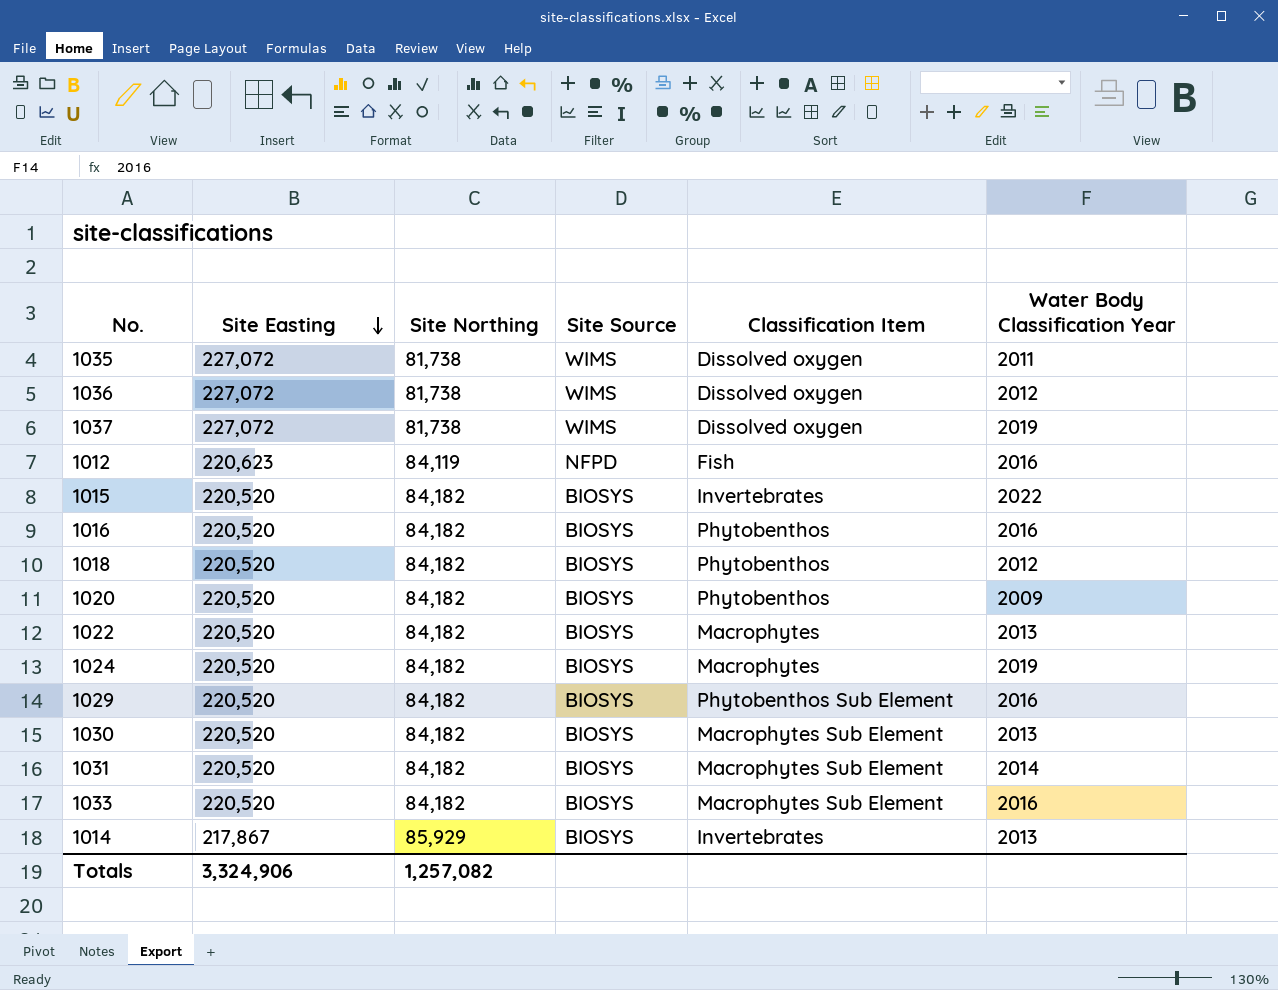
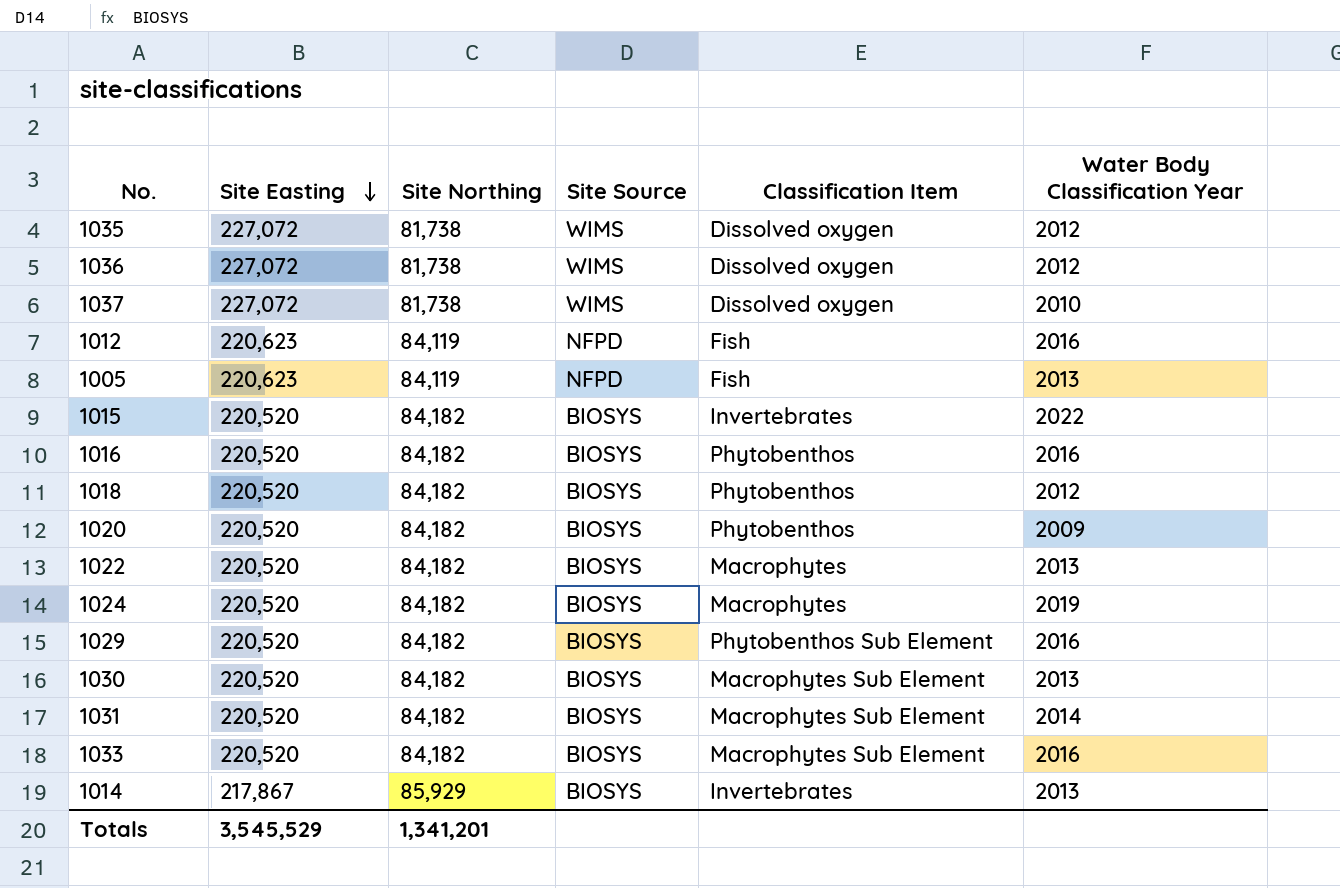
1035 | Water Body Classification Year: 2011 -> 2012
1037 | Water Body Classification Year: 2019 -> 2010
row 1005: none -> 220,623 | 84,119 | NFPD | Fish | 2013
Totals | Site Easting: 3,324,906 -> 3,545,529
Totals | Site Northing: 1,257,082 -> 1,341,201

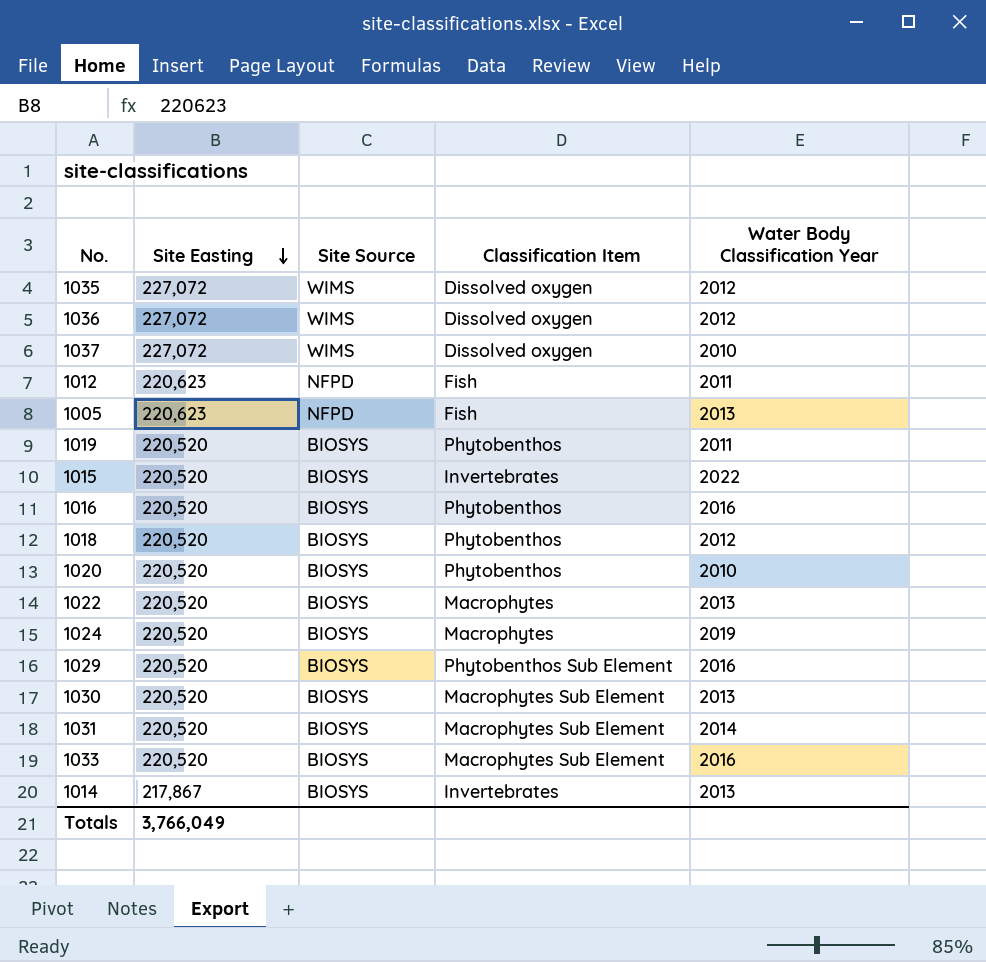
column Site Northing | position: 3 -> none
1012 | Water Body Classification Year: 2016 -> 2011
row 1019: none -> 220,520 | BIOSYS | Phytobenthos | 2011
1020 | Water Body Classification Year: 2009 -> 2010
Totals | Site Easting: 3,545,529 -> 3,766,049

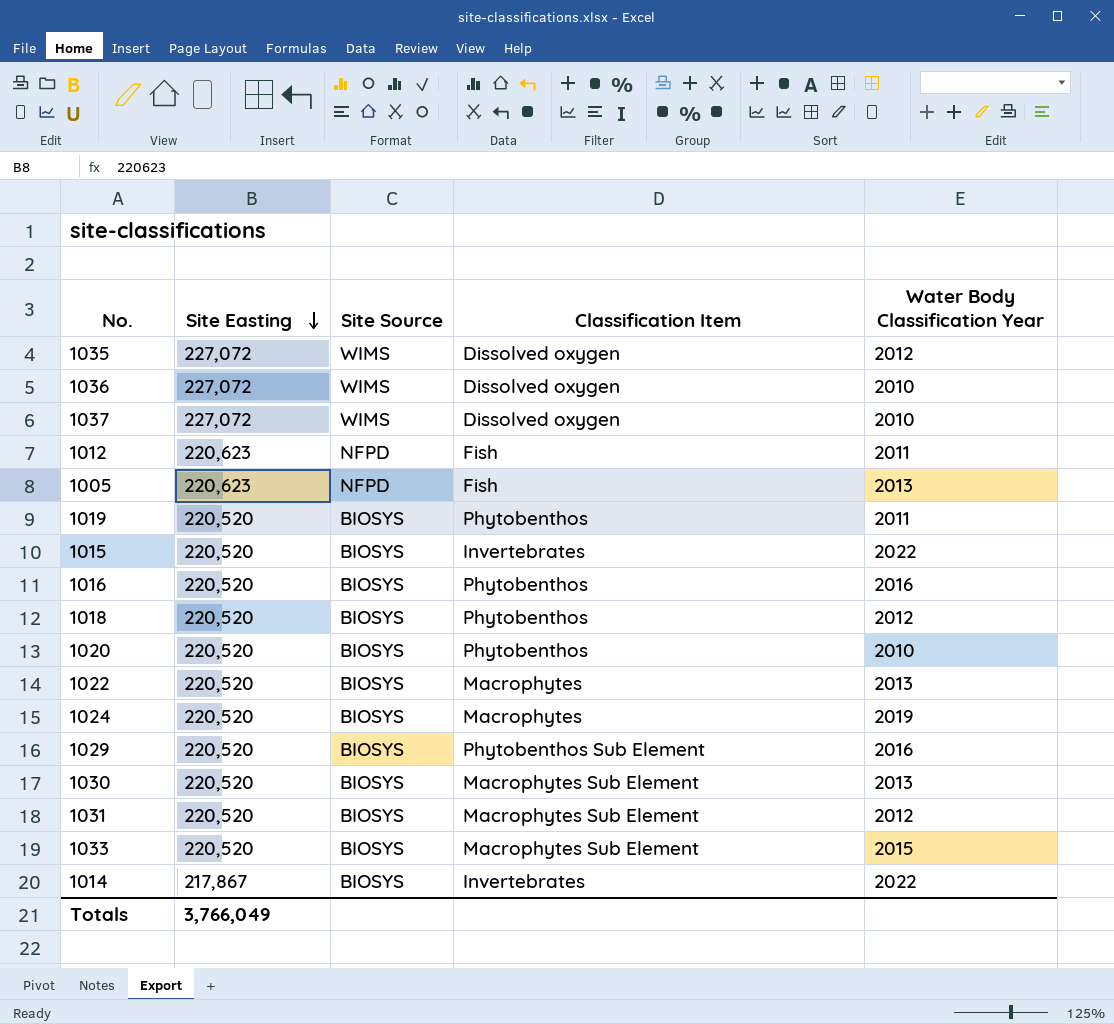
1036 | Water Body Classification Year: 2012 -> 2010
1031 | Water Body Classification Year: 2014 -> 2012
1033 | Water Body Classification Year: 2016 -> 2015
1014 | Water Body Classification Year: 2013 -> 2022

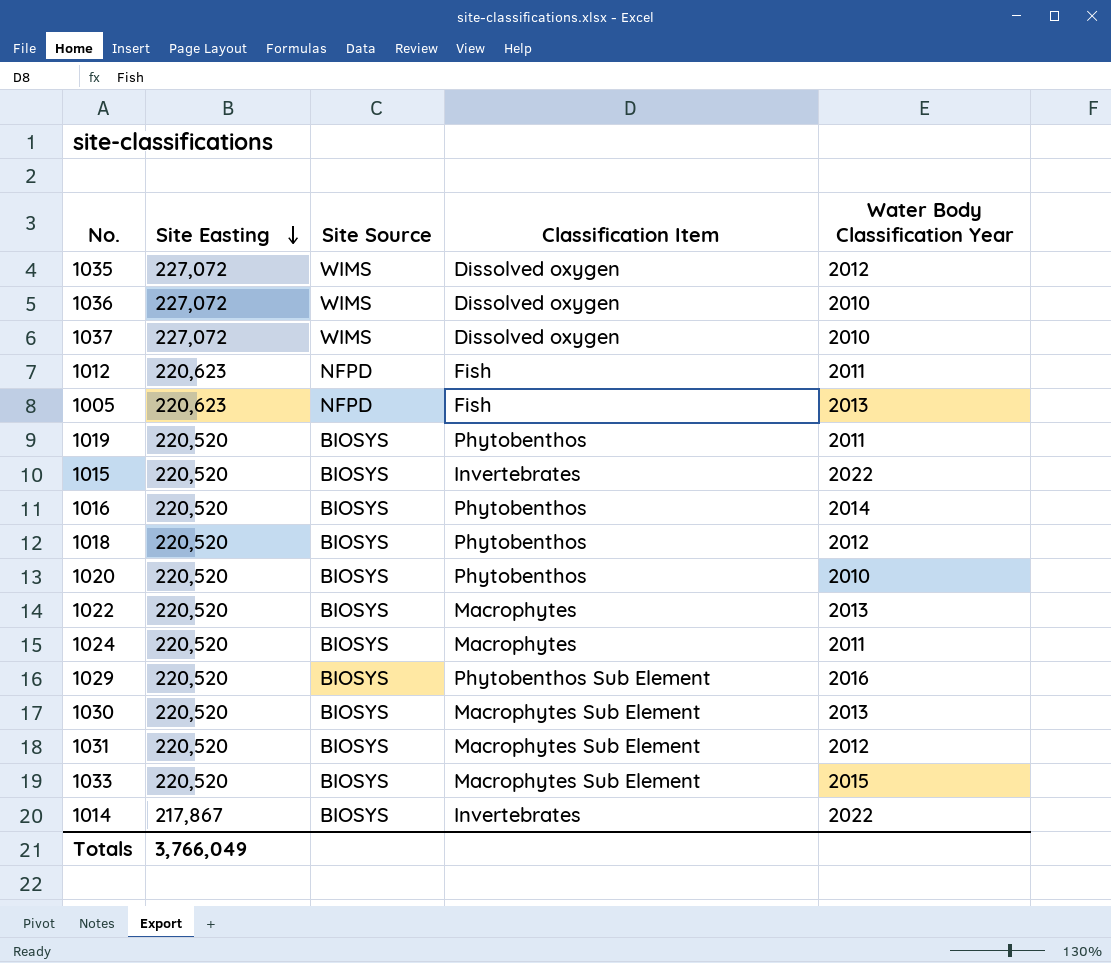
1016 | Water Body Classification Year: 2016 -> 2014
1024 | Water Body Classification Year: 2019 -> 2011

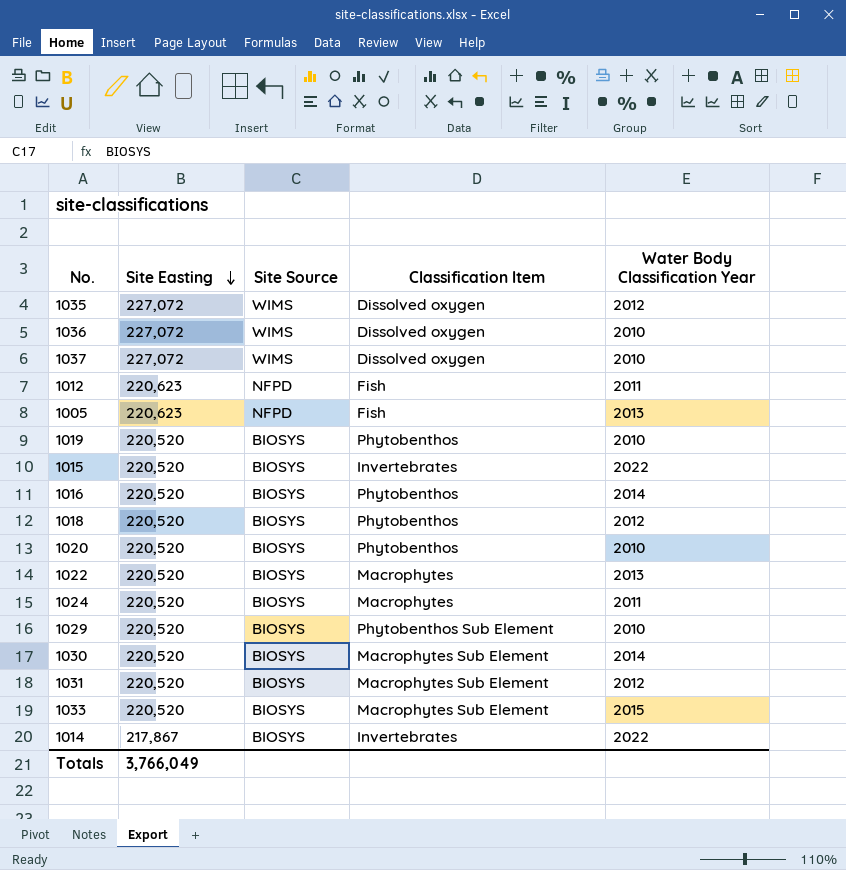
1019 | Water Body Classification Year: 2011 -> 2010
1029 | Water Body Classification Year: 2016 -> 2010
1030 | Water Body Classification Year: 2013 -> 2014

